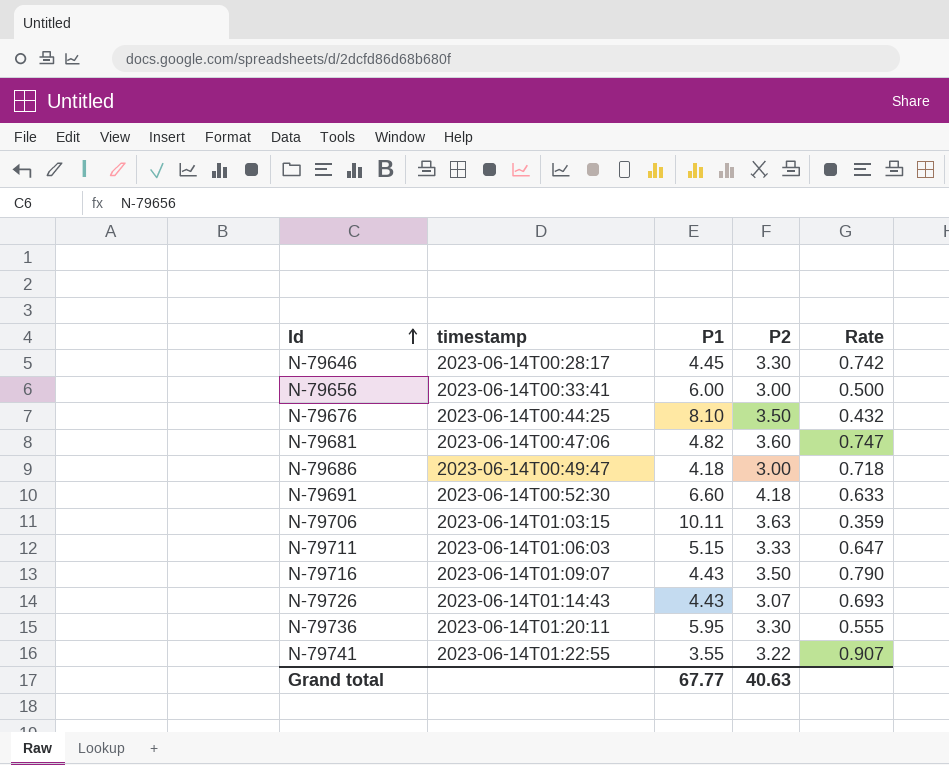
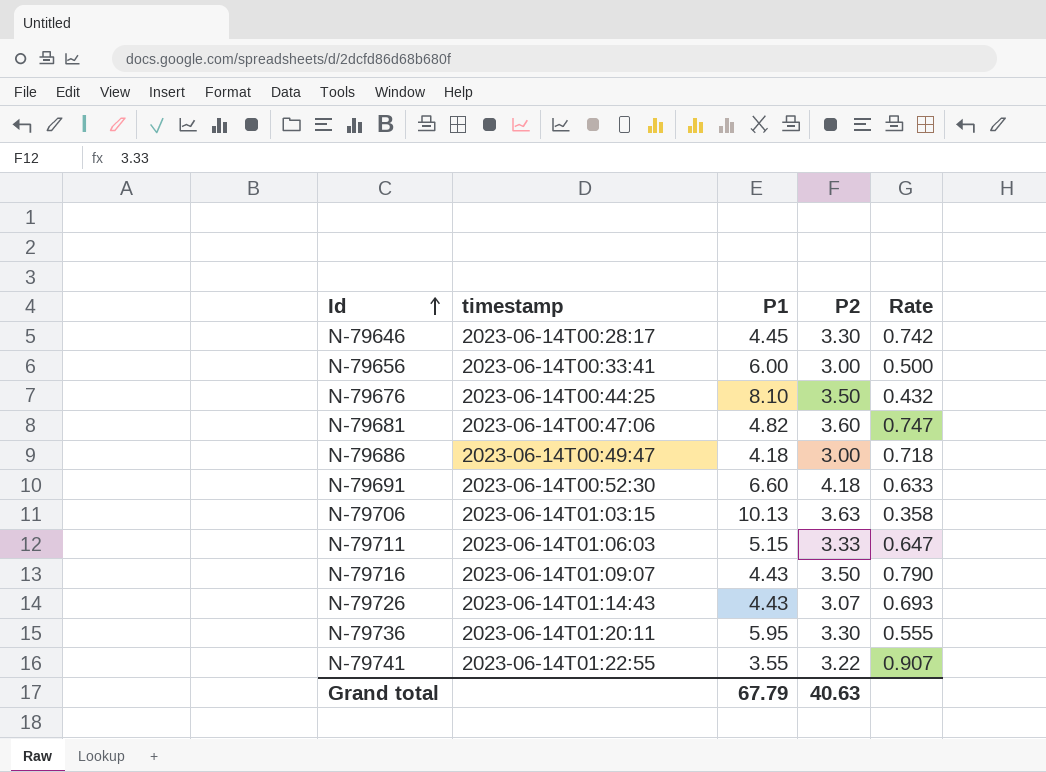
N-79706 | P1: 10.11 -> 10.13
N-79706 | Rate: 0.359 -> 0.358
Grand total | P1: 67.77 -> 67.79

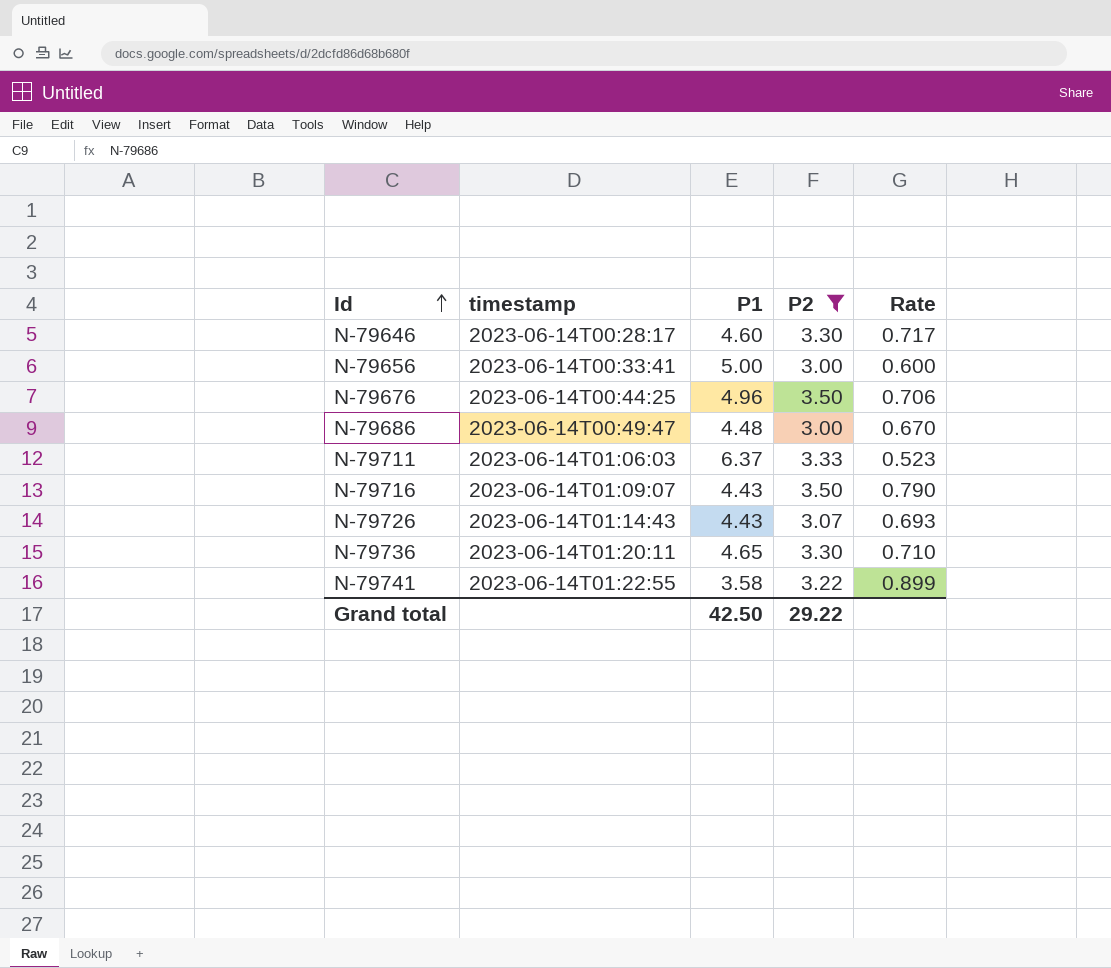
filter: none -> P2 <= 3.50
N-79646 | P1: 4.45 -> 4.60
N-79646 | Rate: 0.742 -> 0.717
N-79656 | P1: 6.00 -> 5.00
N-79656 | Rate: 0.500 -> 0.600
N-79676 | P1: 8.10 -> 4.96
N-79676 | Rate: 0.432 -> 0.706
N-79686 | P1: 4.18 -> 4.48
N-79686 | Rate: 0.718 -> 0.670
N-79711 | P1: 5.15 -> 6.37
N-79711 | Rate: 0.647 -> 0.523
N-79736 | P1: 5.95 -> 4.65
N-79736 | Rate: 0.555 -> 0.710
N-79741 | P1: 3.55 -> 3.58
N-79741 | Rate: 0.907 -> 0.899
Grand total | P1: 67.79 -> 42.50
Grand total | P2: 40.63 -> 29.22

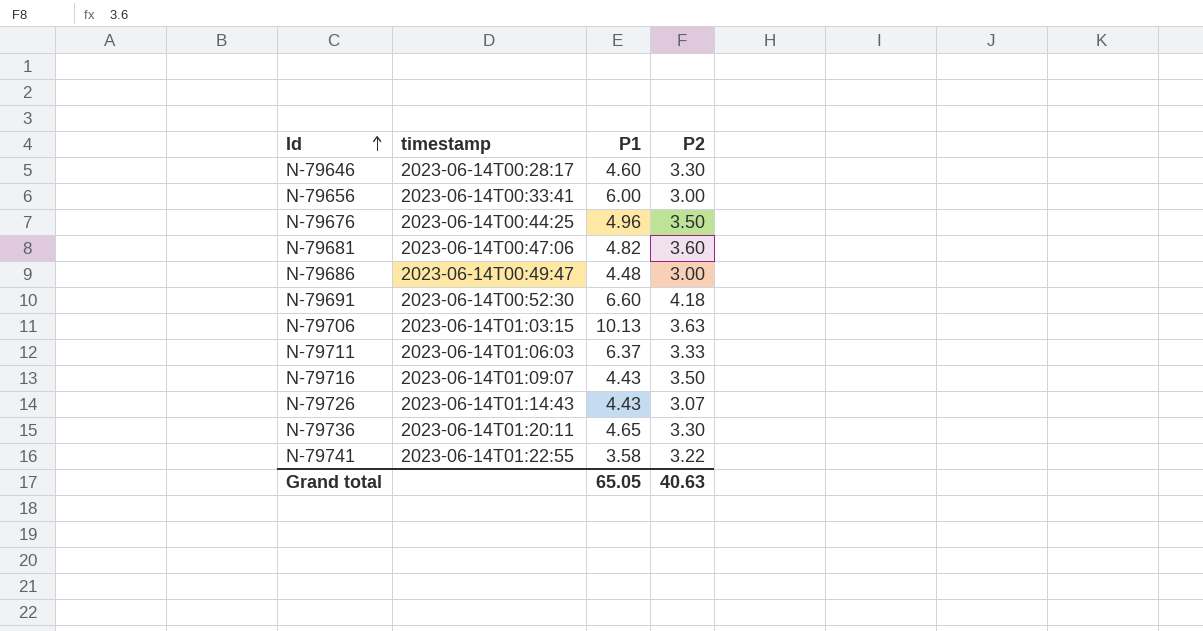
filter: P2 <= 3.50 -> none
column Rate | formula: [P2] / [P1] -> none
N-79656 | P1: 5.00 -> 6.00
Grand total | P1: 42.50 -> 65.05
Grand total | P2: 29.22 -> 40.63

